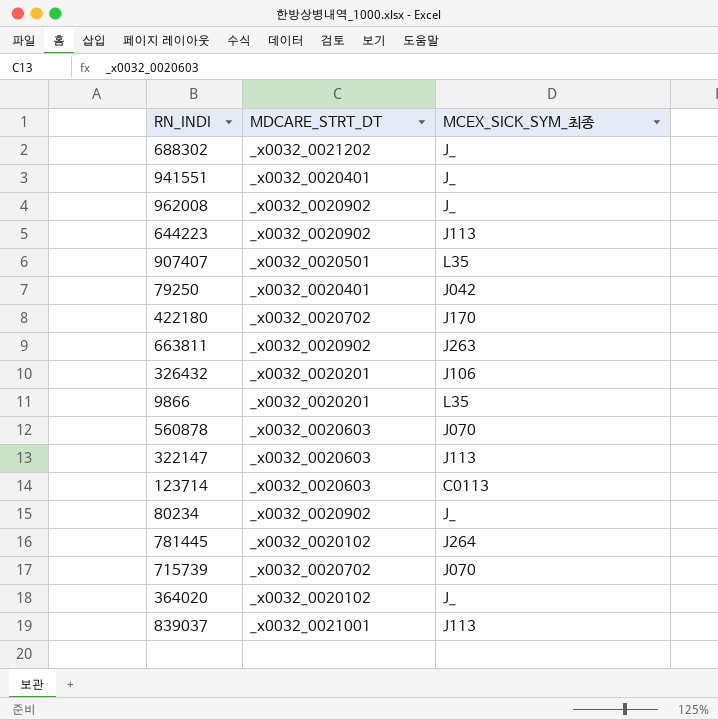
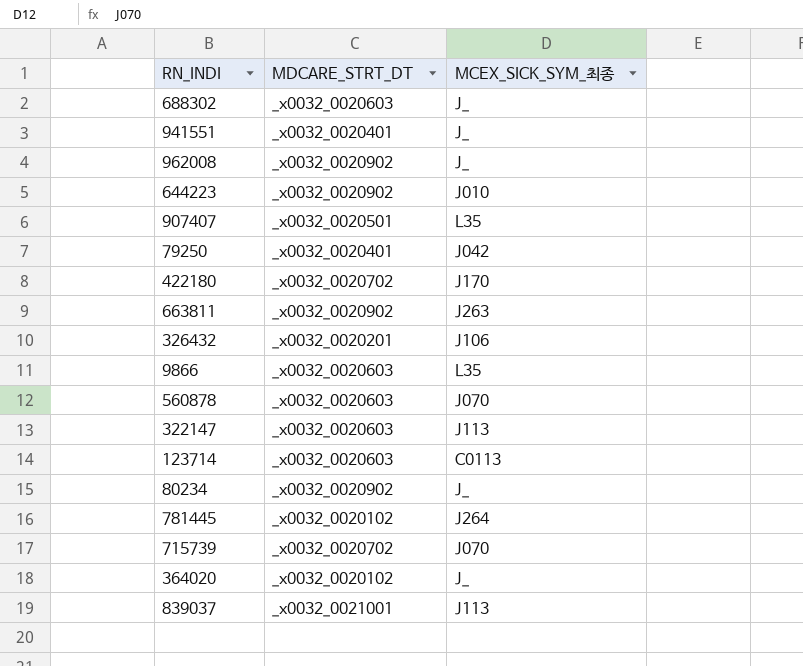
688302 | MDCARE_STRT_DT: _x0032_0021202 -> _x0032_0020603
644223 | MCEX_SICK_SYM_최종: J113 -> J010
9866 | MDCARE_STRT_DT: _x0032_0020201 -> _x0032_0020603

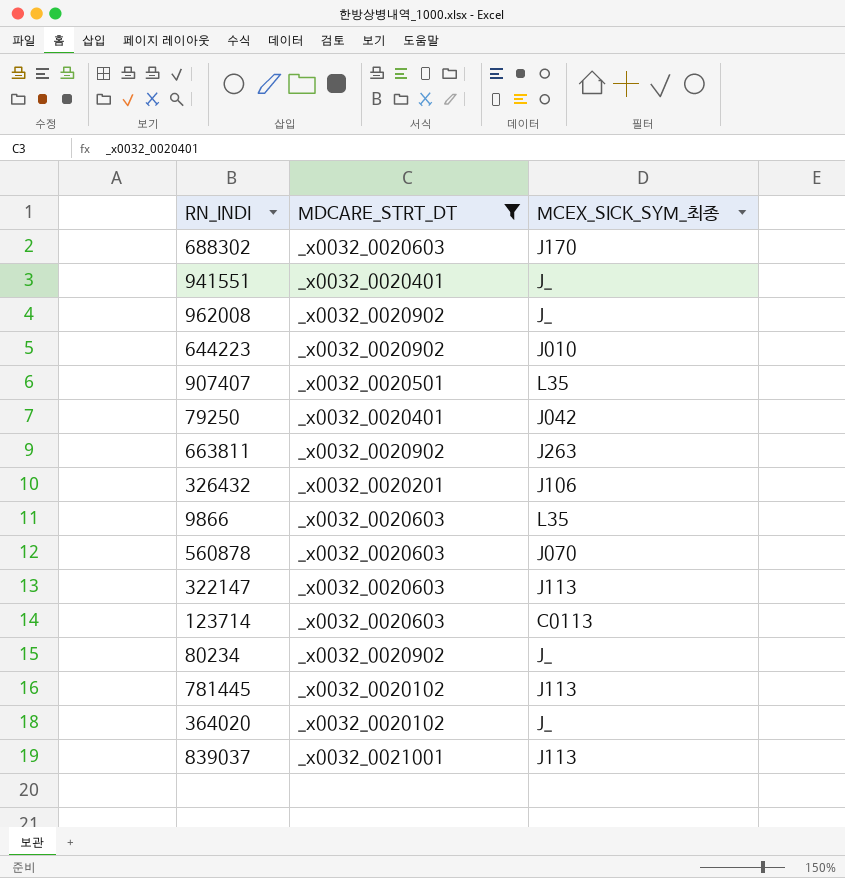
filter: none -> MDCARE_STRT_DT != _x0032_0020702
688302 | MCEX_SICK_SYM_최종: J_ -> J170
781445 | MCEX_SICK_SYM_최종: J264 -> J113

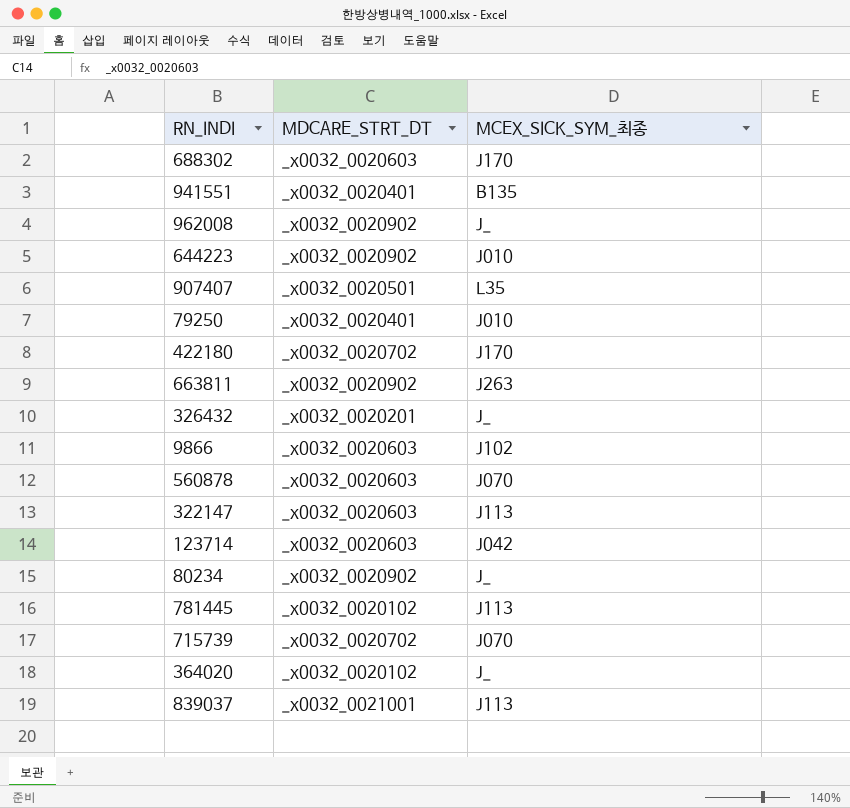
filter: MDCARE_STRT_DT != _x0032_0020702 -> none
941551 | MCEX_SICK_SYM_최종: J_ -> B135
79250 | MCEX_SICK_SYM_최종: J042 -> J010
326432 | MCEX_SICK_SYM_최종: J106 -> J_
9866 | MCEX_SICK_SYM_최종: L35 -> J102
123714 | MCEX_SICK_SYM_최종: C0113 -> J042

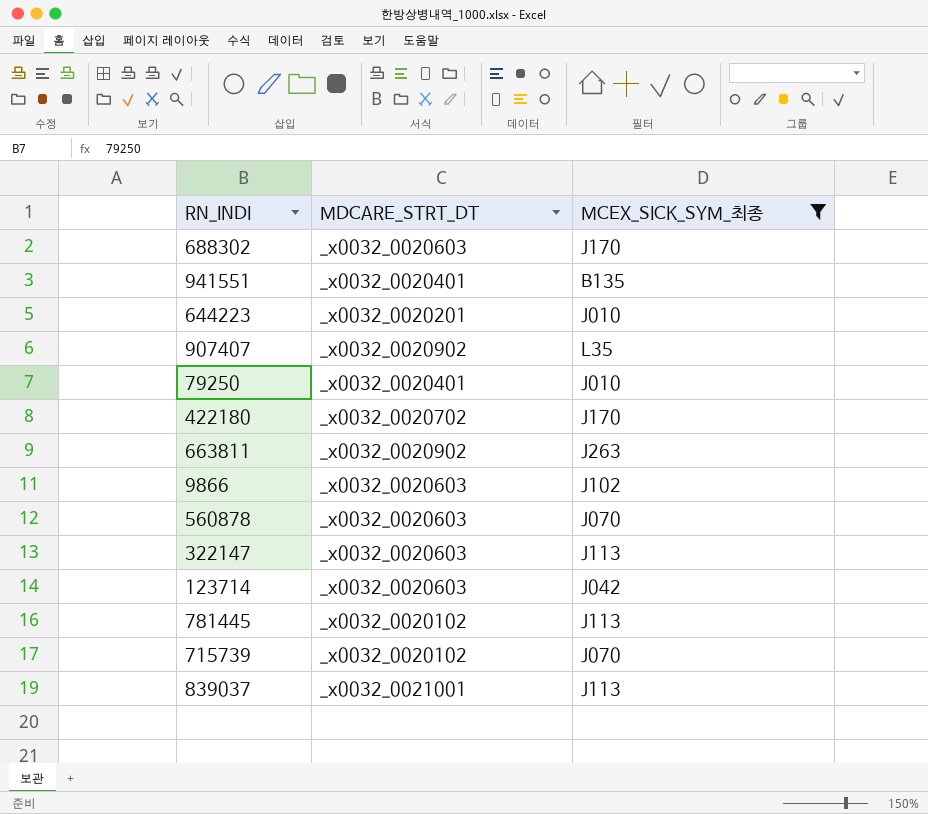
filter: none -> MCEX_SICK_SYM_최종 != J_
644223 | MDCARE_STRT_DT: _x0032_0020902 -> _x0032_0020201
907407 | MDCARE_STRT_DT: _x0032_0020501 -> _x0032_0020902
715739 | MDCARE_STRT_DT: _x0032_0020702 -> _x0032_0020102

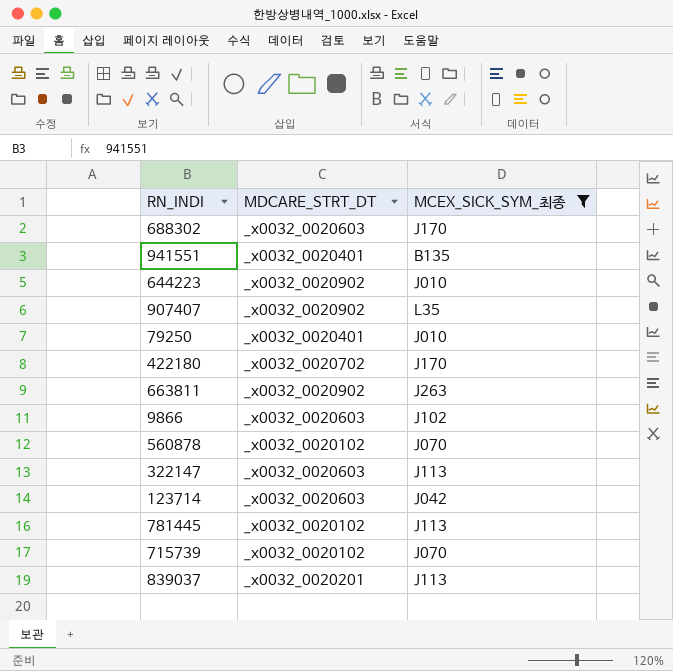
644223 | MDCARE_STRT_DT: _x0032_0020201 -> _x0032_0020902
560878 | MDCARE_STRT_DT: _x0032_0020603 -> _x0032_0020102
839037 | MDCARE_STRT_DT: _x0032_0021001 -> _x0032_0020201

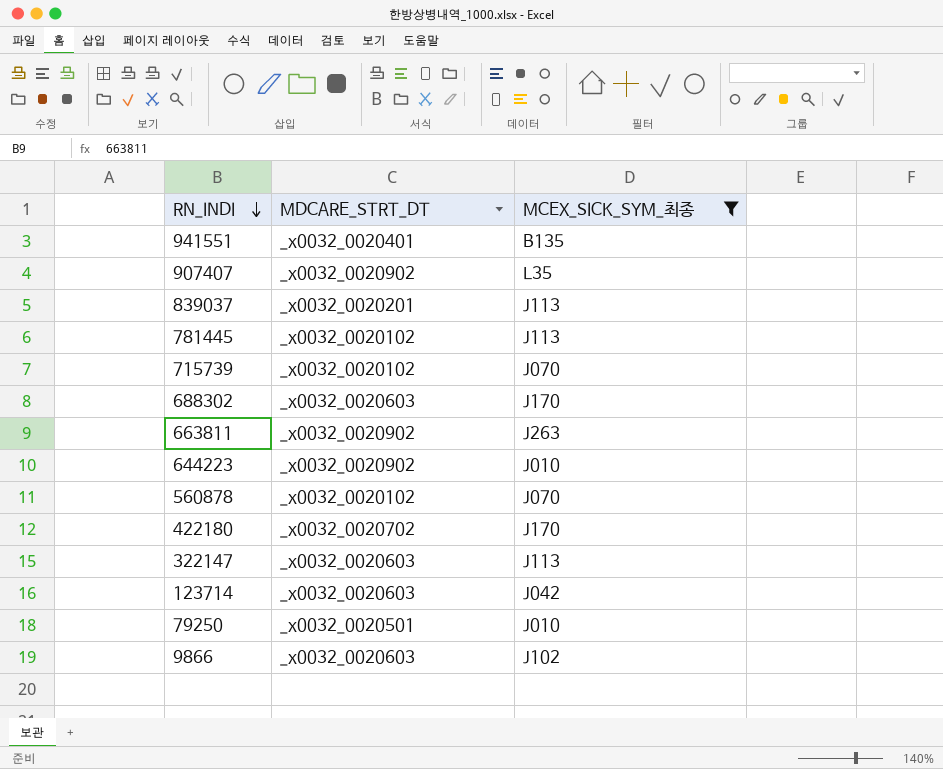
row order: none -> RN_INDI descending
79250 | MDCARE_STRT_DT: _x0032_0020401 -> _x0032_0020501

